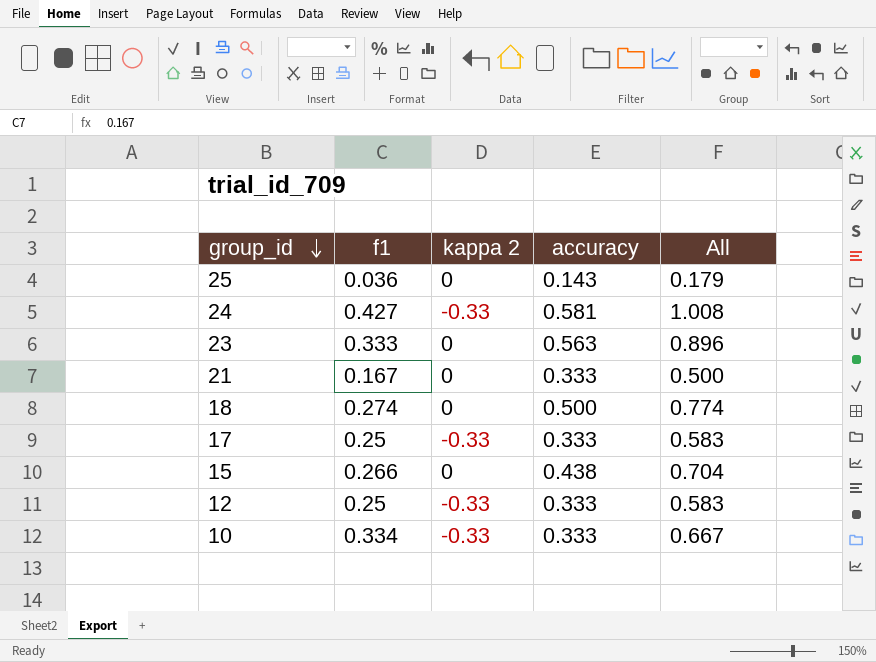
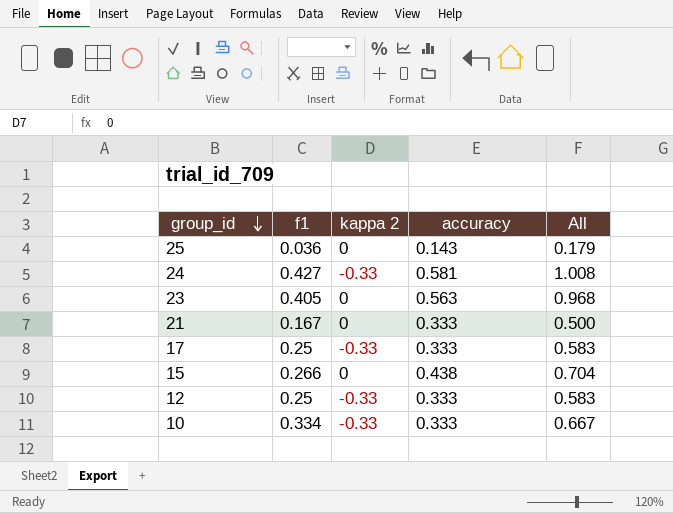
row 18: 0.274 | 0 | 0.500 | 0.774 -> none
23 | f1: 0.333 -> 0.405
23 | All: 0.896 -> 0.968

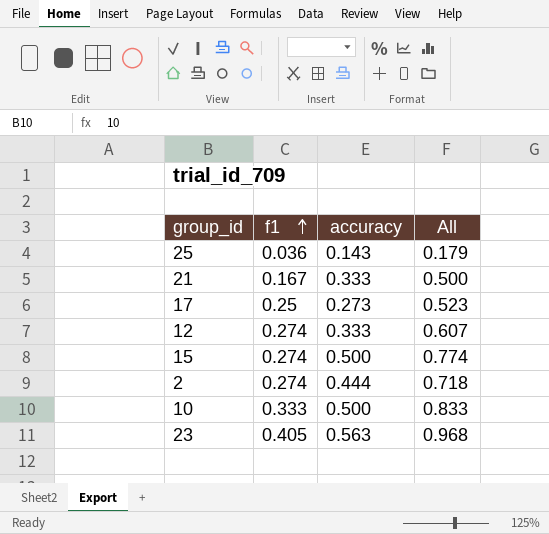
row order: group_id descending -> f1 ascending
column kappa 2 | position: 3 -> none
row 24: 0.427 | -0.33 | 0.581 | 1.008 -> none
17 | accuracy: 0.333 -> 0.273
17 | All: 0.583 -> 0.523
12 | f1: 0.25 -> 0.274
12 | All: 0.583 -> 0.607
15 | f1: 0.266 -> 0.274
15 | accuracy: 0.438 -> 0.500
15 | All: 0.704 -> 0.774
row 2: none -> 0.274 | 0.444 | 0.718
10 | f1: 0.334 -> 0.333
10 | accuracy: 0.333 -> 0.500
10 | All: 0.667 -> 0.833

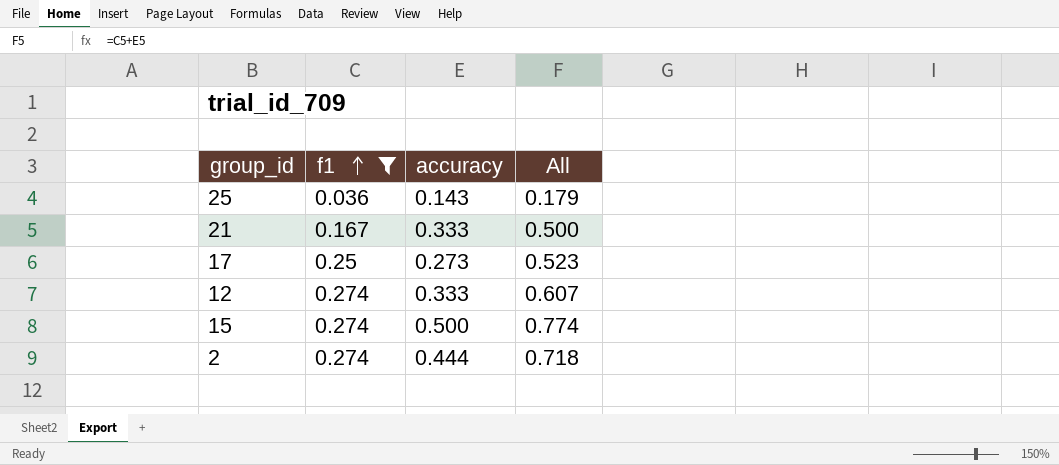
filter: none -> f1 <= 0.274

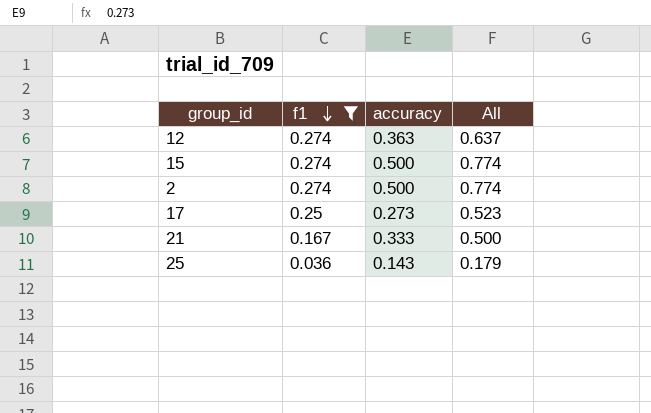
row order: f1 ascending -> f1 descending
12 | accuracy: 0.333 -> 0.363
12 | All: 0.607 -> 0.637
2 | accuracy: 0.444 -> 0.500
2 | All: 0.718 -> 0.774

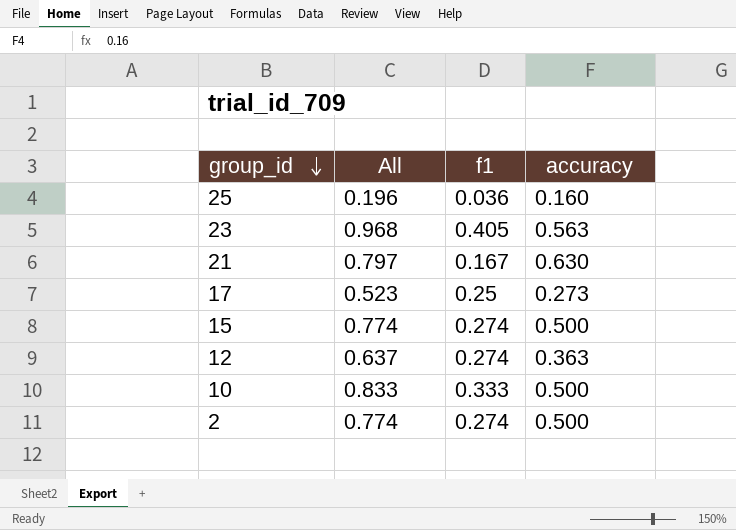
filter: f1 <= 0.274 -> none
row order: f1 descending -> group_id descending
column All | position: 4 -> 2
25 | All: 0.179 -> 0.196
25 | accuracy: 0.143 -> 0.160
21 | All: 0.500 -> 0.797
21 | accuracy: 0.333 -> 0.630

